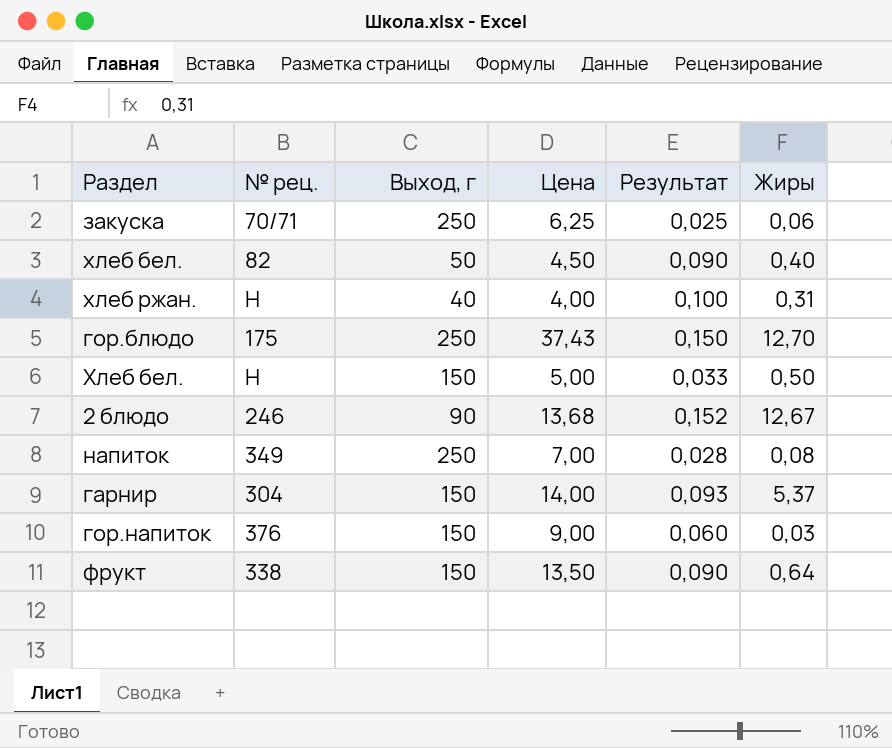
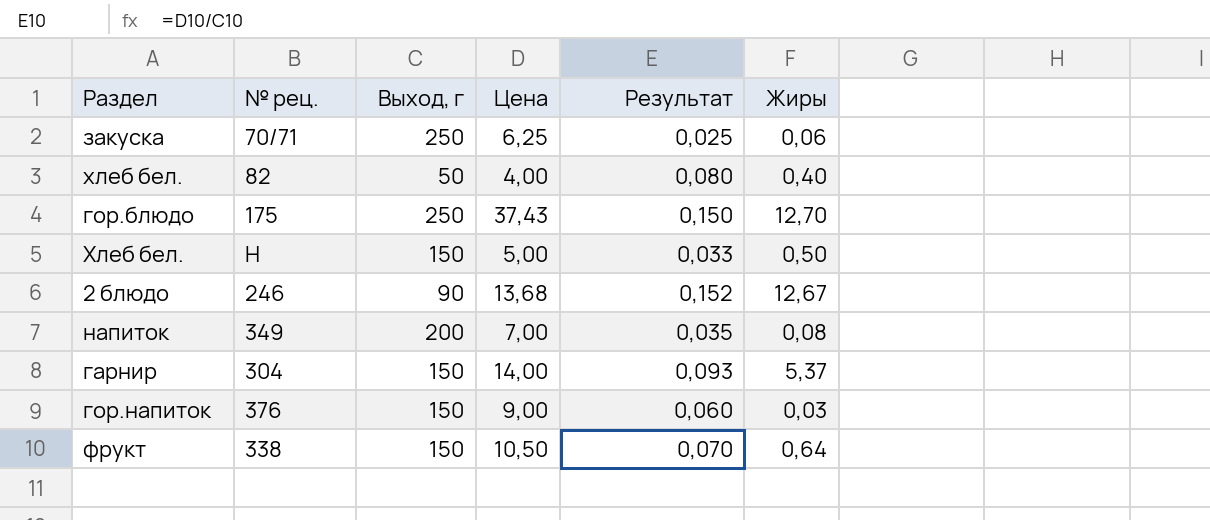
row хлеб ржан.: Н | 40 | 4,00 | 0,100 | 0,31 -> none
хлеб бел. | Цена: 4,50 -> 4,00
хлеб бел. | Результат: 0,090 -> 0,080
напиток | Выход, г: 250 -> 200
напиток | Результат: 0,028 -> 0,035
фрукт | Цена: 13,50 -> 10,50
фрукт | Результат: 0,090 -> 0,070

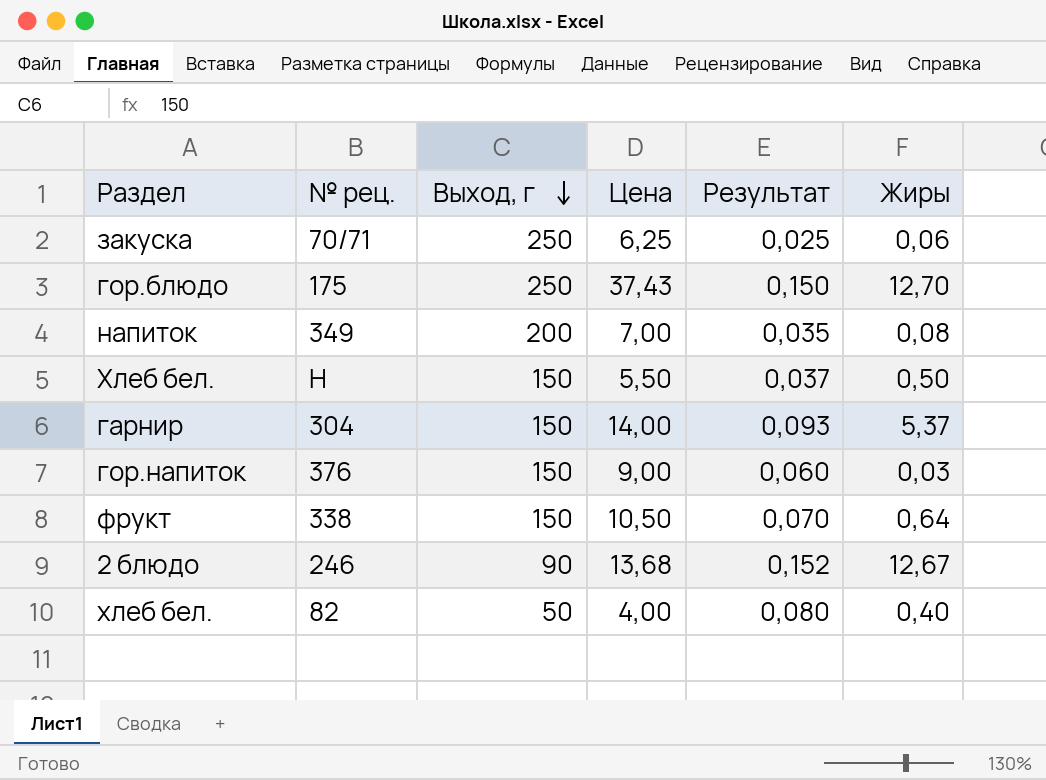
row order: none -> Выход, г descending
Хлеб бел. | Цена: 5,00 -> 5,50
Хлеб бел. | Результат: 0,033 -> 0,037

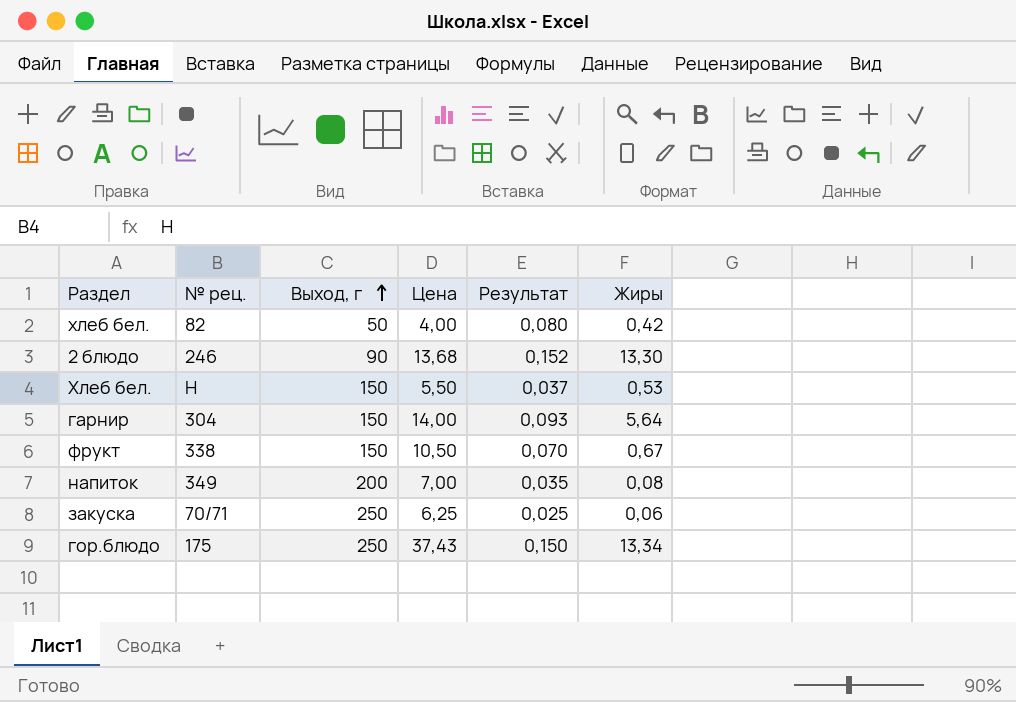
row order: Выход, г descending -> Выход, г ascending
row гор.напиток: 376 | 150 | 9,00 | 0,060 | 0,03 -> none
хлеб бел. | Жиры: 0,40 -> 0,42
2 блюдо | Жиры: 12,67 -> 13,30
Хлеб бел. | Жиры: 0,50 -> 0,53
гарнир | Жиры: 5,37 -> 5,64
фрукт | Жиры: 0,64 -> 0,67
гор.блюдо | Жиры: 12,70 -> 13,34

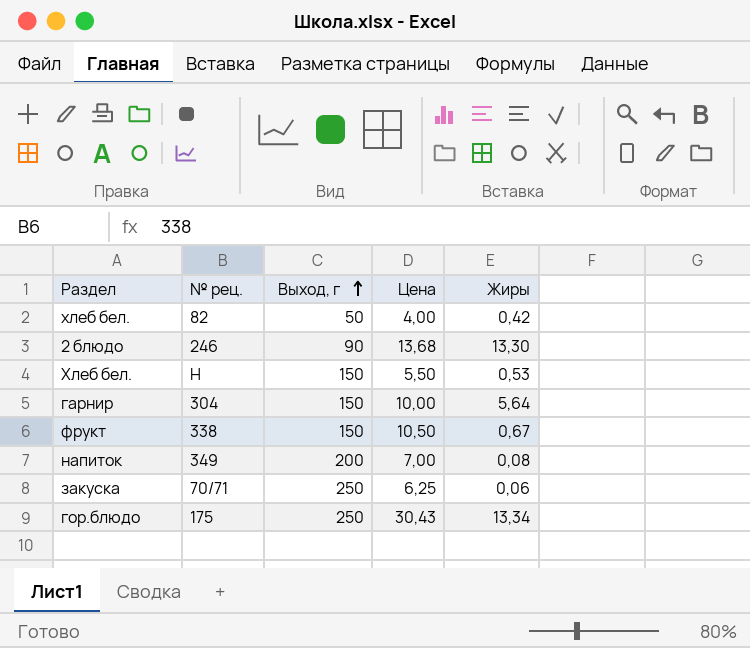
column Результат | formula: [Цена] / [Выход, г] -> none
гарнир | Цена: 14,00 -> 10,00
гор.блюдо | Цена: 37,43 -> 30,43

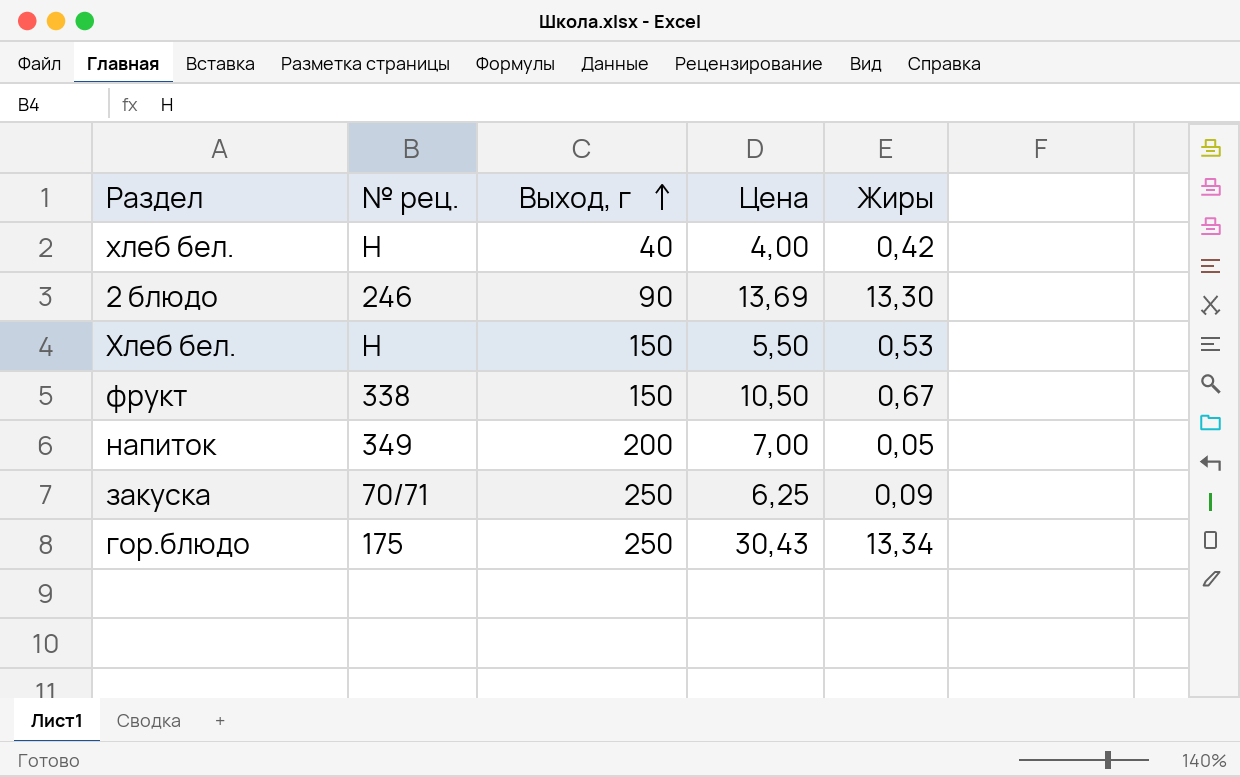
row гарнир: 304 | 150 | 10,00 | 5,64 -> none
хлеб бел. | № рец.: 82 -> Н
хлеб бел. | Выход, г: 50 -> 40
2 блюдо | Цена: 13,68 -> 13,69
напиток | Жиры: 0,08 -> 0,05
закуска | Жиры: 0,06 -> 0,09

